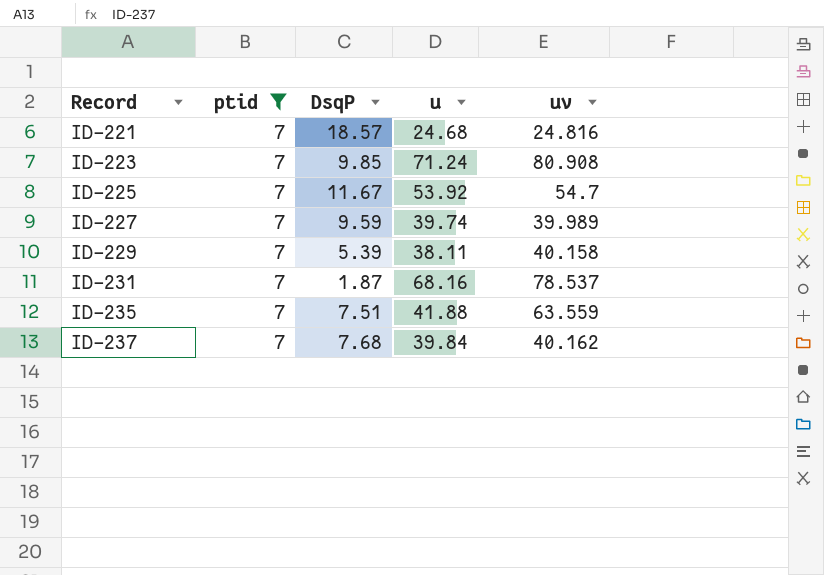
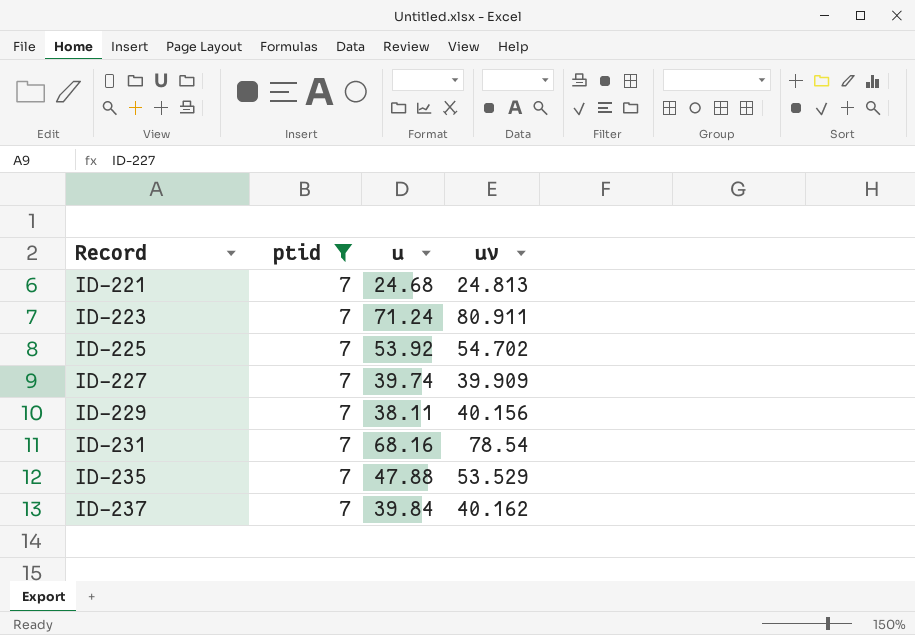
column DsqP | position: 3 -> none
ID-221 | uv: 24.816 -> 24.813
ID-223 | uv: 80.908 -> 80.911
ID-225 | uv: 54.7 -> 54.702
ID-227 | uv: 39.989 -> 39.909
ID-229 | uv: 40.158 -> 40.156
ID-231 | uv: 78.537 -> 78.54
ID-235 | u: 41.88 -> 47.88
ID-235 | uv: 63.559 -> 53.529

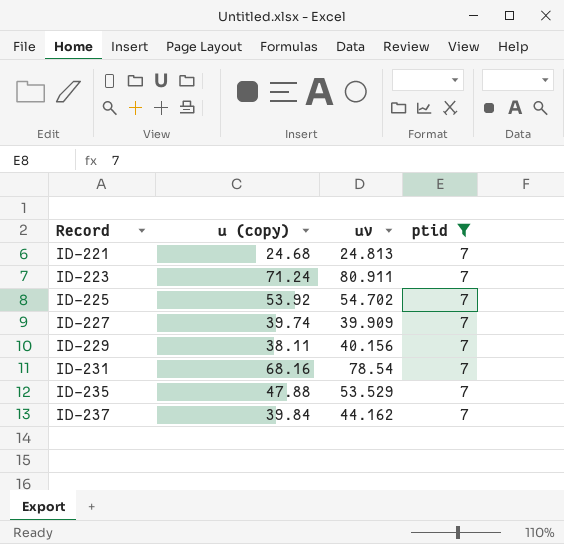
column name: u -> u (copy)
column ptid | position: 2 -> 4
ID-237 | uv: 40.162 -> 44.162

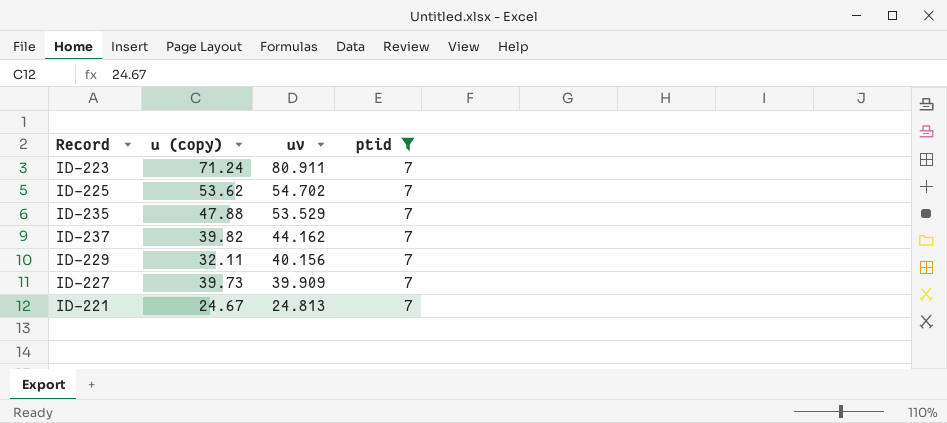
row order: Record ascending -> uv descending
row ID-231: 68.16 | 78.54 | 7 -> none
ID-225 | u (copy): 53.92 -> 53.62
ID-237 | u (copy): 39.84 -> 39.82
ID-229 | u (copy): 38.11 -> 32.11
ID-227 | u (copy): 39.74 -> 39.73
ID-221 | u (copy): 24.68 -> 24.67

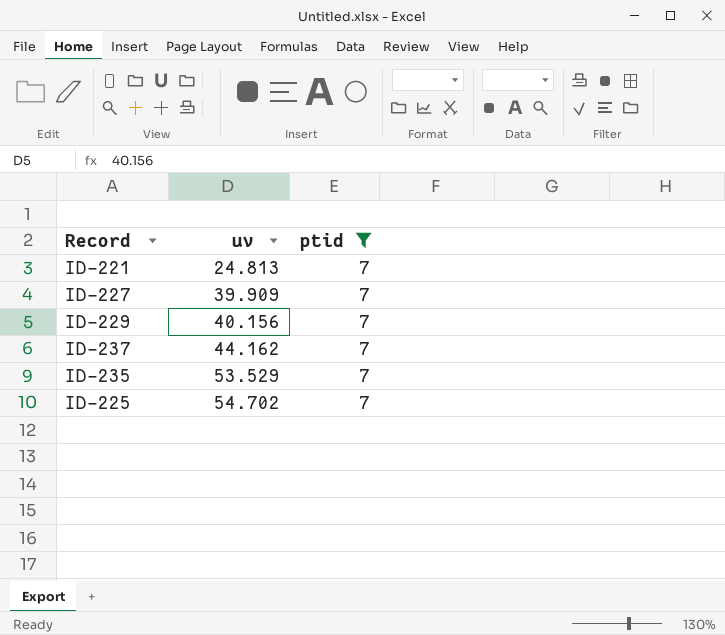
row order: uv descending -> uv ascending
column u (copy) | position: 2 -> none
row ID-223: 71.24 | 80.911 | 7 -> none

